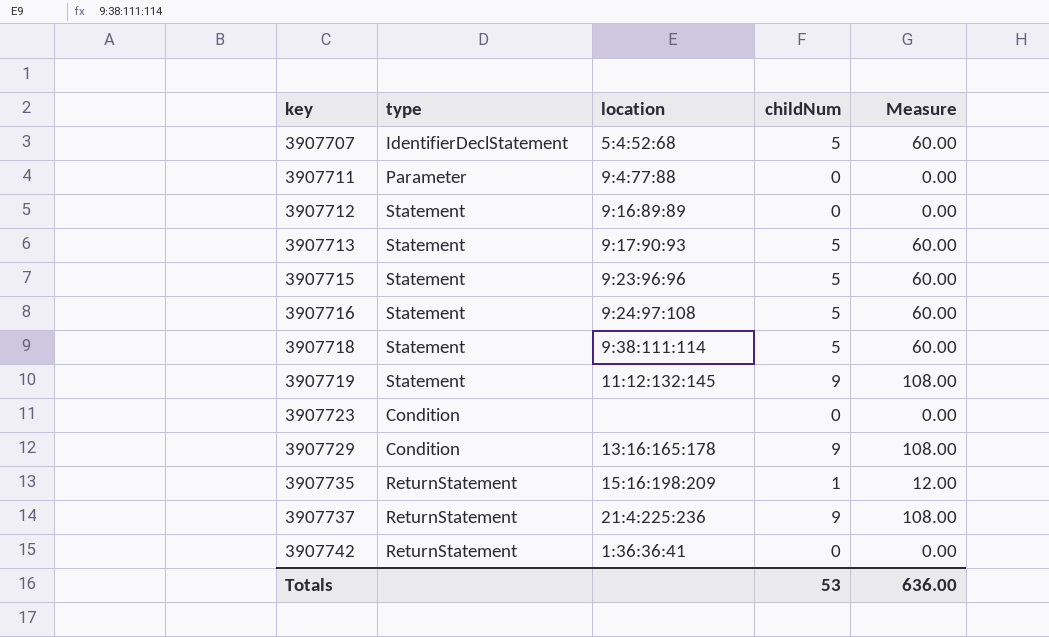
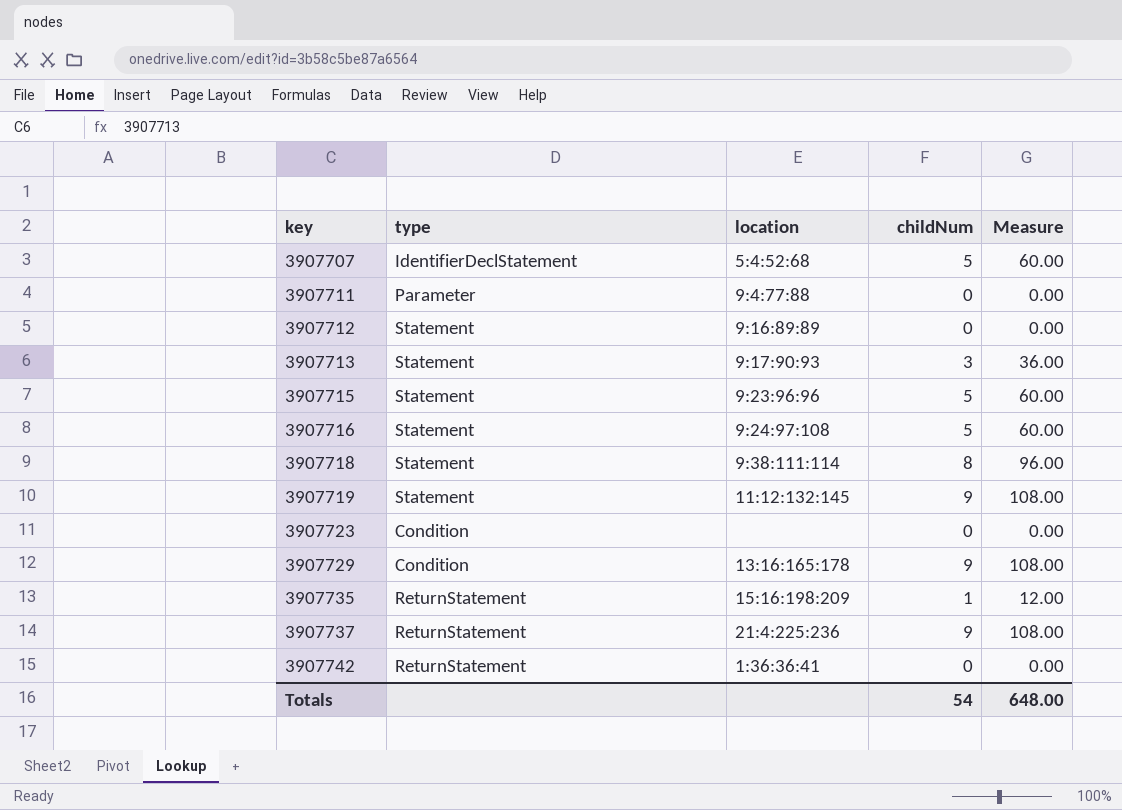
3907713 | childNum: 5 -> 3
3907713 | Measure: 60.00 -> 36.00
3907718 | childNum: 5 -> 8
3907718 | Measure: 60.00 -> 96.00
Totals | childNum: 53 -> 54
Totals | Measure: 636.00 -> 648.00

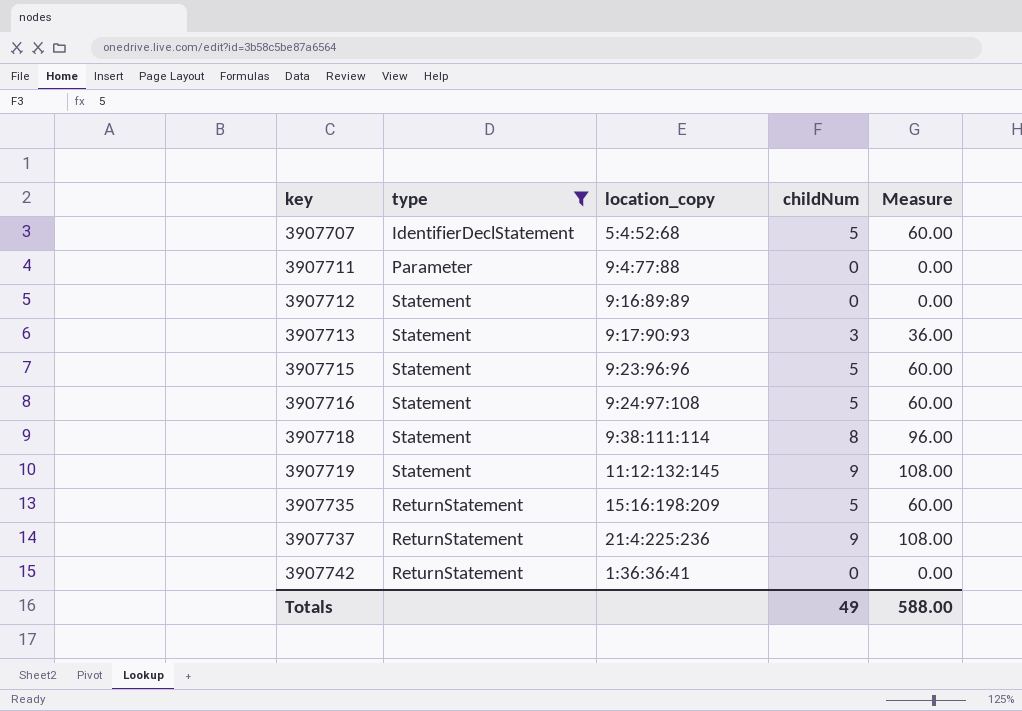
filter: none -> type != Condition
column name: location -> location_copy
3907735 | childNum: 1 -> 5
3907735 | Measure: 12.00 -> 60.00
Totals | childNum: 54 -> 49
Totals | Measure: 648.00 -> 588.00

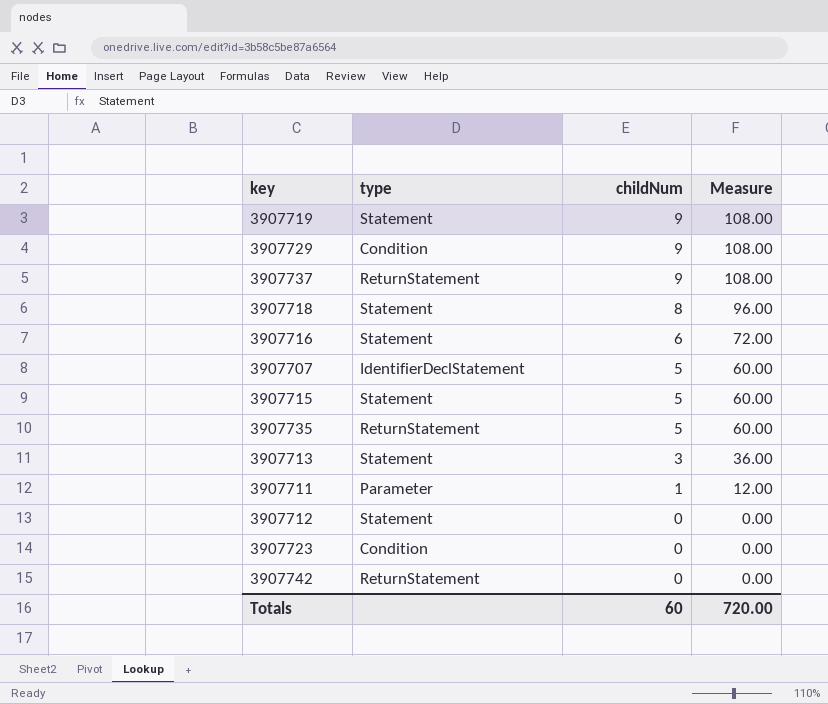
filter: type != Condition -> none
row order: key ascending -> childNum descending
column location_copy | position: 3 -> none
3907716 | childNum: 5 -> 6
3907716 | Measure: 60.00 -> 72.00
3907711 | childNum: 0 -> 1
3907711 | Measure: 0.00 -> 12.00
Totals | childNum: 49 -> 60
Totals | Measure: 588.00 -> 720.00

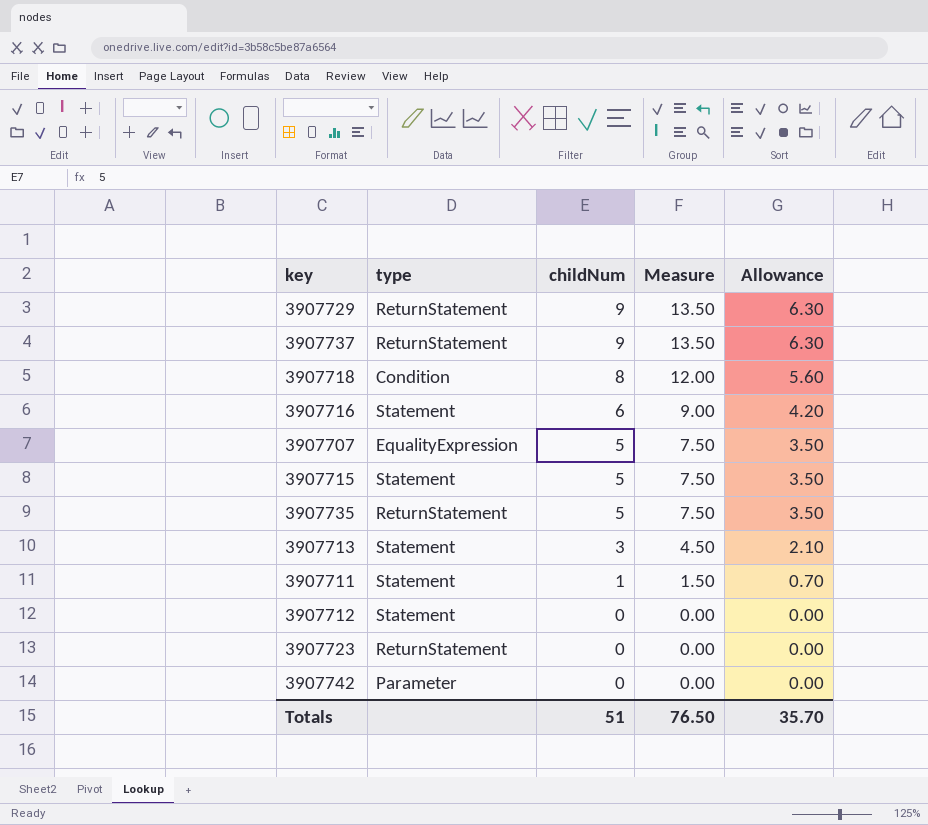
column Measure | formula: [childNum] * 12 -> [childNum] * 1.5
column Allowance | formula: none -> [childNum] * 0.7
row 3907719: Statement | 9 | 108.00 -> none
3907729 | type: Condition -> ReturnStatement
3907718 | type: Statement -> Condition
3907707 | type: IdentifierDeclStatement -> EqualityExpression
3907711 | type: Parameter -> Statement
3907723 | type: Condition -> ReturnStatement
3907742 | type: ReturnStatement -> Parameter
Totals | childNum: 60 -> 51
Totals | Measure: 720.00 -> 76.50

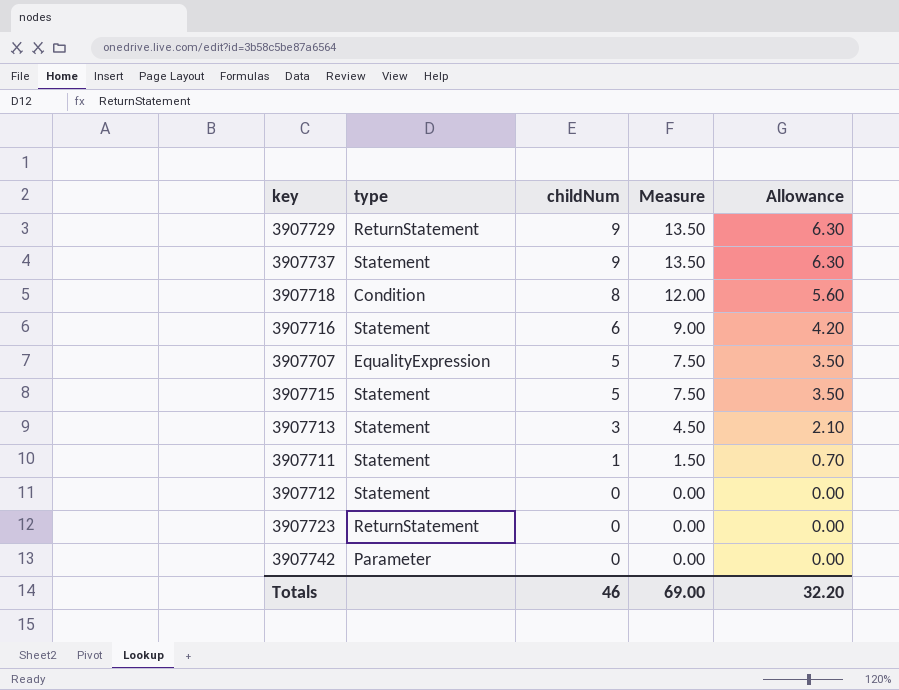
row 3907735: ReturnStatement | 5 | 7.50 | 3.50 -> none
3907737 | type: ReturnStatement -> Statement
Totals | childNum: 51 -> 46
Totals | Measure: 76.50 -> 69.00
Totals | Allowance: 35.70 -> 32.20

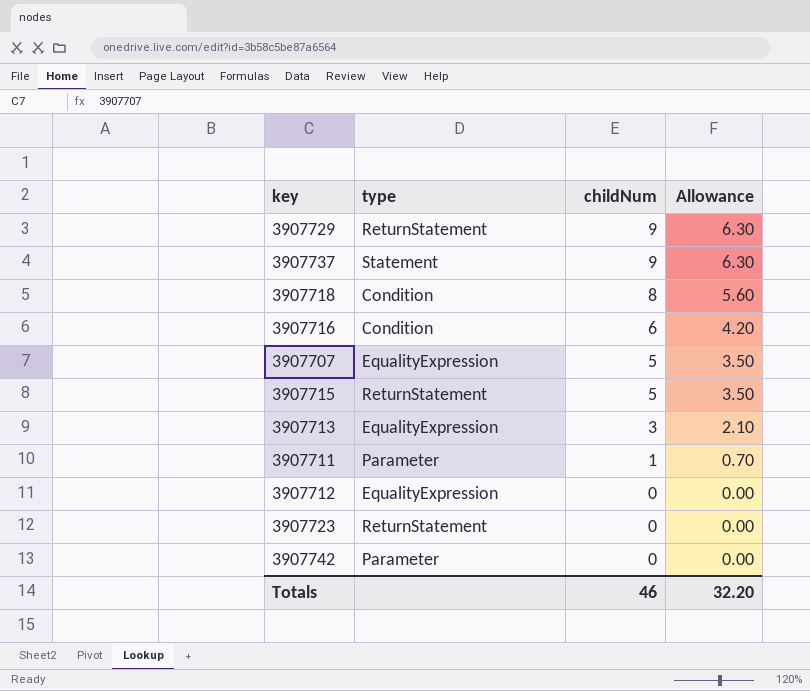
column Measure | formula: [childNum] * 1.5 -> none
3907716 | type: Statement -> Condition
3907715 | type: Statement -> ReturnStatement
3907713 | type: Statement -> EqualityExpression
3907711 | type: Statement -> Parameter
3907712 | type: Statement -> EqualityExpression

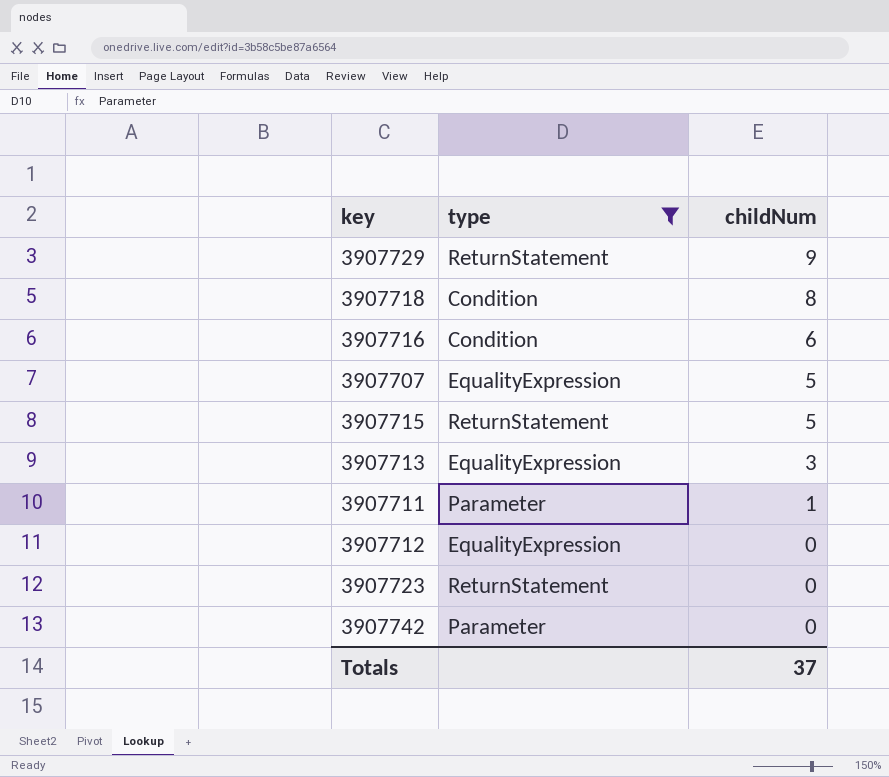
filter: none -> type != Statement
column Allowance | formula: [childNum] * 0.7 -> none
Totals | childNum: 46 -> 37

